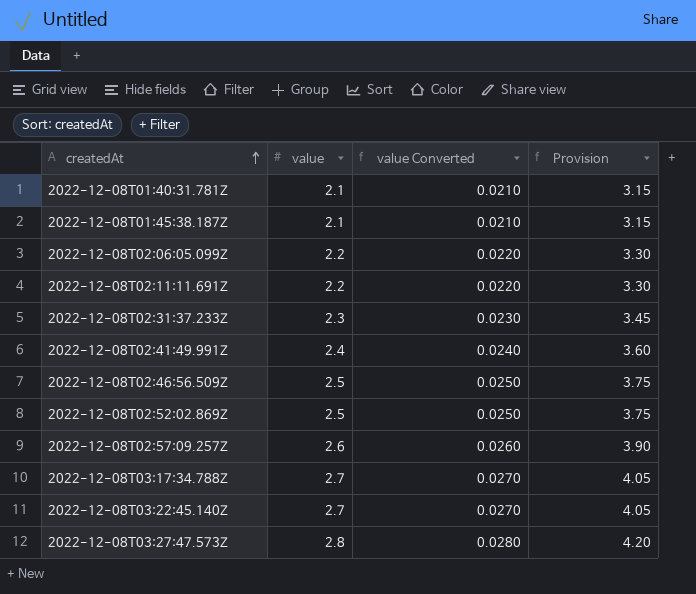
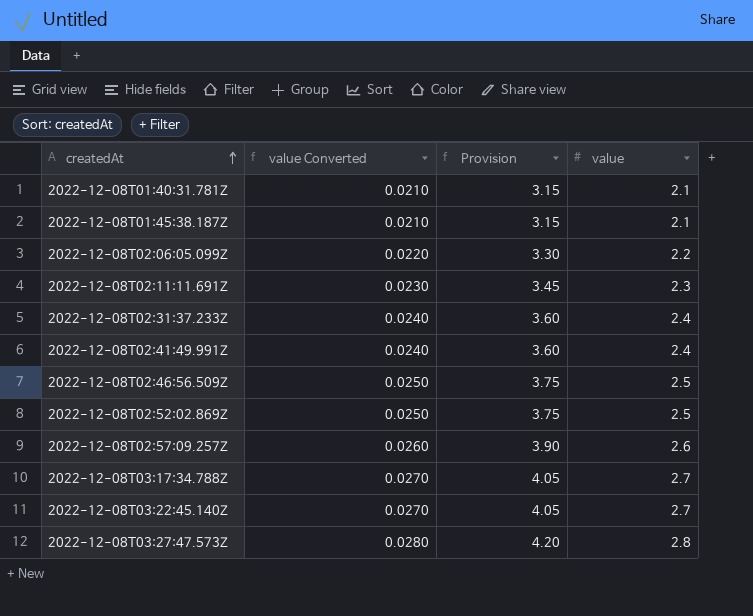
column value | position: 2 -> 4
2022-12-08T02:11:11.691Z | value Converted: 0.0220 -> 0.0230
2022-12-08T02:11:11.691Z | Provision: 3.30 -> 3.45
2022-12-08T02:11:11.691Z | value: 2.2 -> 2.3
2022-12-08T02:31:37.233Z | value Converted: 0.0230 -> 0.0240
2022-12-08T02:31:37.233Z | Provision: 3.45 -> 3.60
2022-12-08T02:31:37.233Z | value: 2.3 -> 2.4

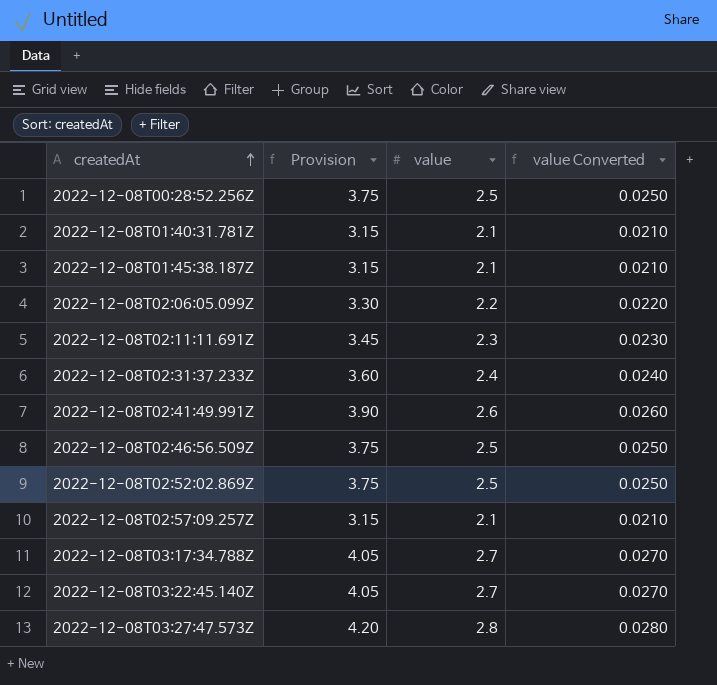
column value Converted | position: 2 -> 4
row 2022-12-08T00:28:52.256Z: none -> 3.75 | 2.5 | 0.0250
2022-12-08T02:41:49.991Z | Provision: 3.60 -> 3.90
2022-12-08T02:41:49.991Z | value: 2.4 -> 2.6
2022-12-08T02:41:49.991Z | value Converted: 0.0240 -> 0.0260
2022-12-08T02:57:09.257Z | Provision: 3.90 -> 3.15
2022-12-08T02:57:09.257Z | value: 2.6 -> 2.1
2022-12-08T02:57:09.257Z | value Converted: 0.0260 -> 0.0210

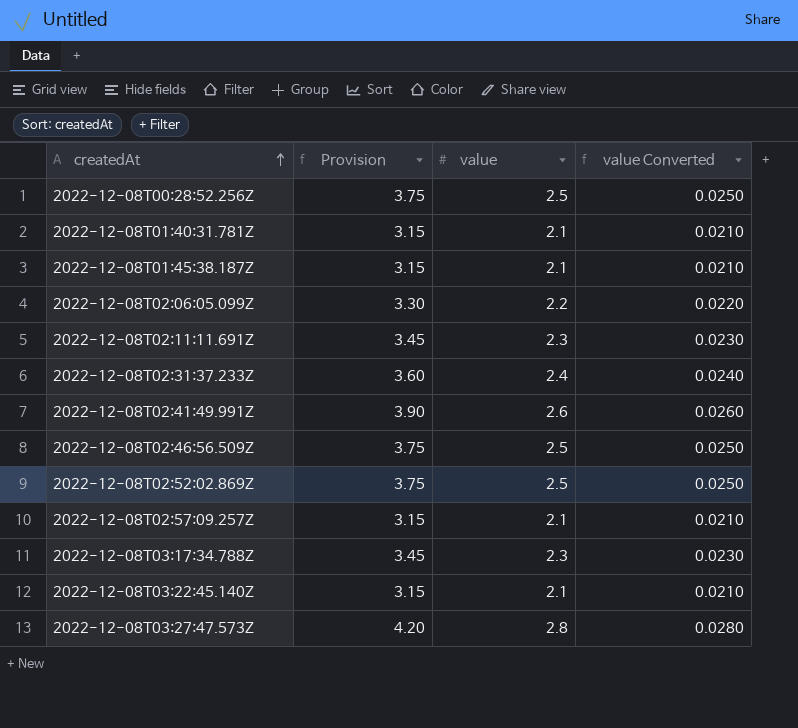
2022-12-08T03:17:34.788Z | Provision: 4.05 -> 3.45
2022-12-08T03:17:34.788Z | value: 2.7 -> 2.3
2022-12-08T03:17:34.788Z | value Converted: 0.0270 -> 0.0230
2022-12-08T03:22:45.140Z | Provision: 4.05 -> 3.15
2022-12-08T03:22:45.140Z | value: 2.7 -> 2.1
2022-12-08T03:22:45.140Z | value Converted: 0.0270 -> 0.0210

